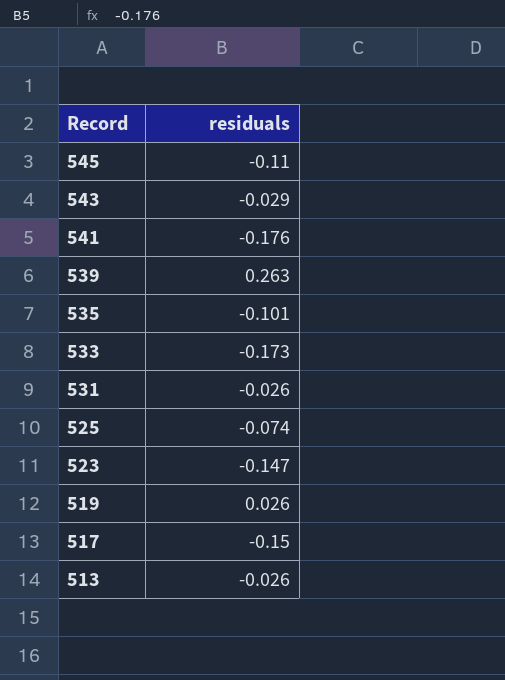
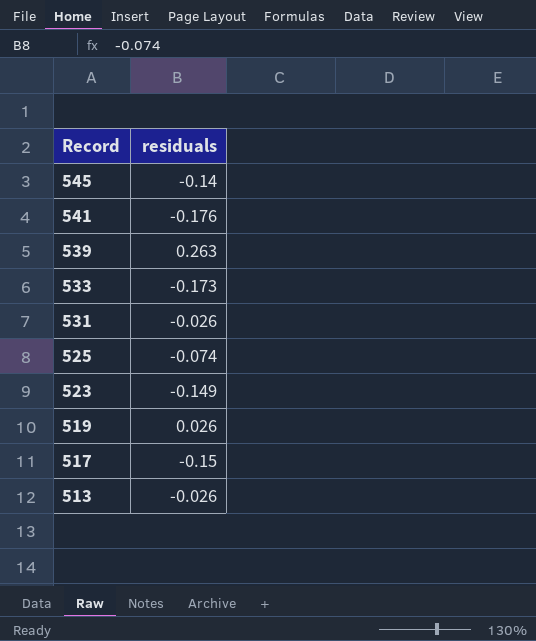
row 543: -0.029 -> none
row 535: -0.101 -> none
545 | residuals: -0.11 -> -0.14
523 | residuals: -0.147 -> -0.149

